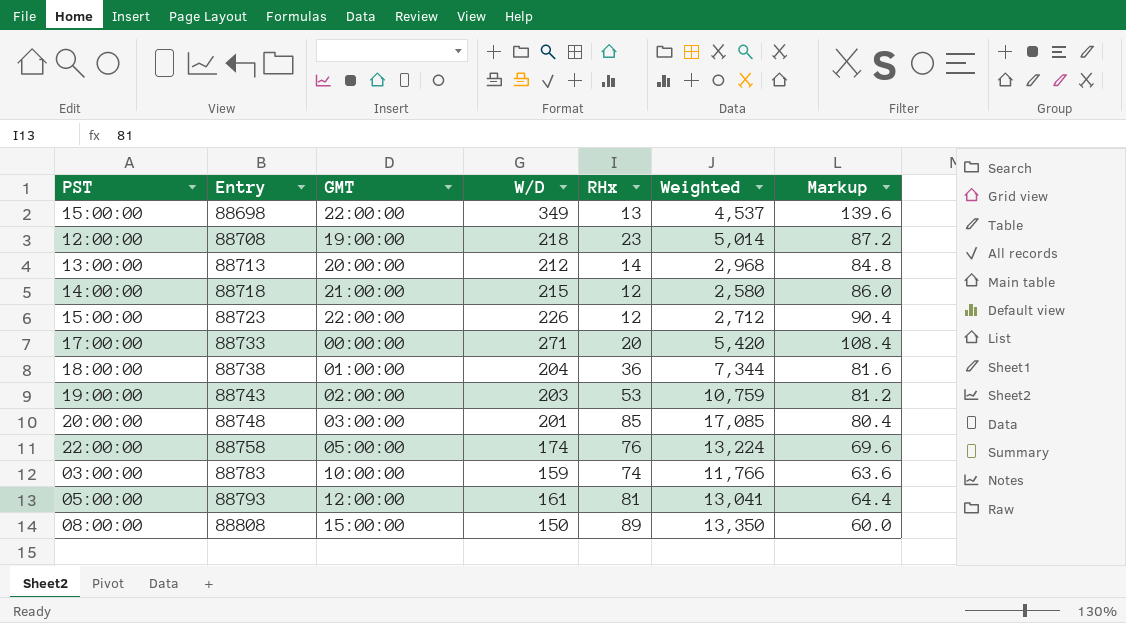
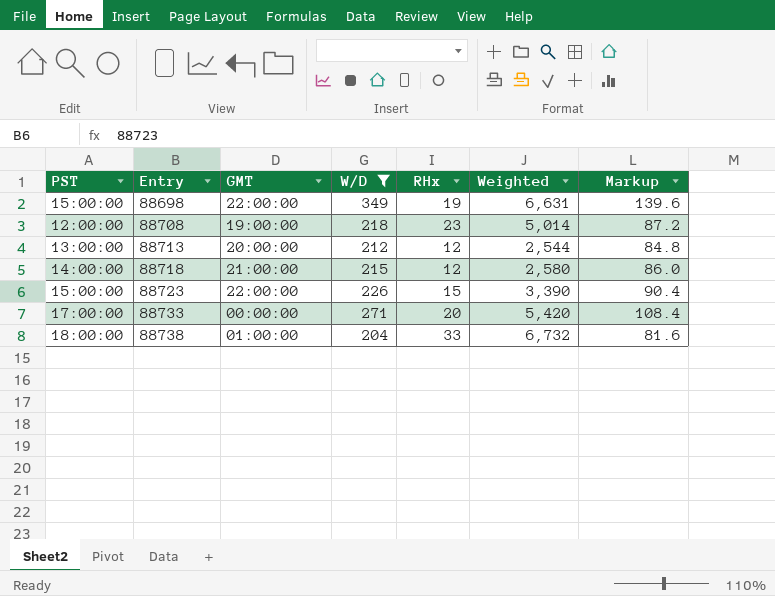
filter: none -> W/D >= 204
88698 | RHx: 13 -> 19
88698 | Weighted: 4,537 -> 6,631
88713 | RHx: 14 -> 12
88713 | Weighted: 2,968 -> 2,544
88723 | RHx: 12 -> 15
88723 | Weighted: 2,712 -> 3,390
88738 | RHx: 36 -> 33
88738 | Weighted: 7,344 -> 6,732

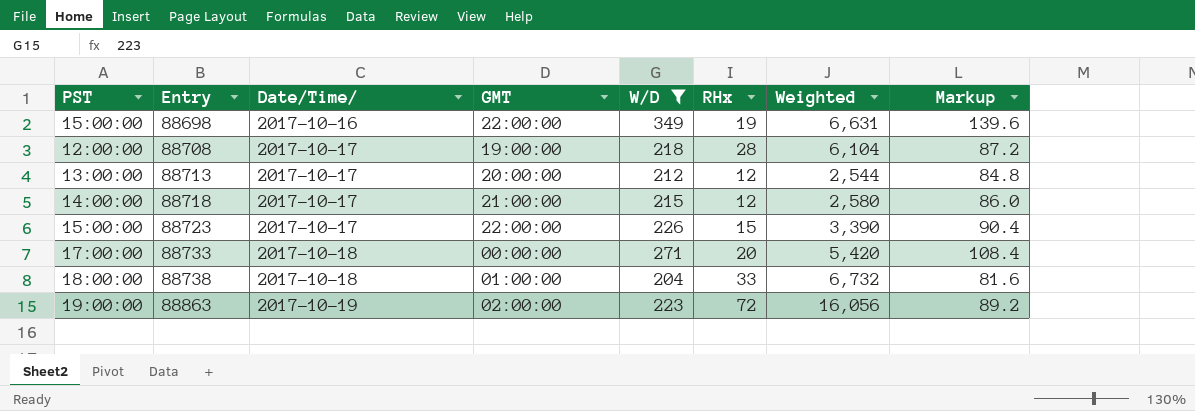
column Date/Time/ | position: none -> 3
88708 | RHx: 23 -> 28
88708 | Weighted: 5,014 -> 6,104
row 88863: none -> 19:00:00 | 2017-10-19 | 02:00:00 | 223 | 72 | 16,056 | 89.2

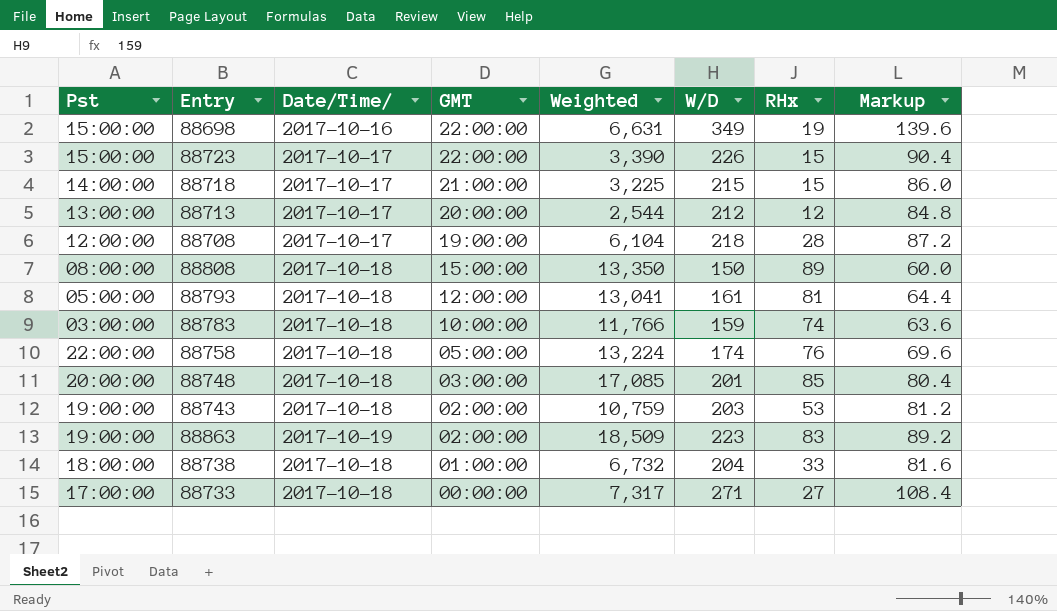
filter: W/D >= 204 -> none
row order: Entry ascending -> GMT descending
column name: PST -> Pst
column Weighted | position: 7 -> 5
88718 | Weighted: 2,580 -> 3,225
88718 | RHx: 12 -> 15
88863 | Weighted: 16,056 -> 18,509
88863 | RHx: 72 -> 83
88733 | Weighted: 5,420 -> 7,317
88733 | RHx: 20 -> 27

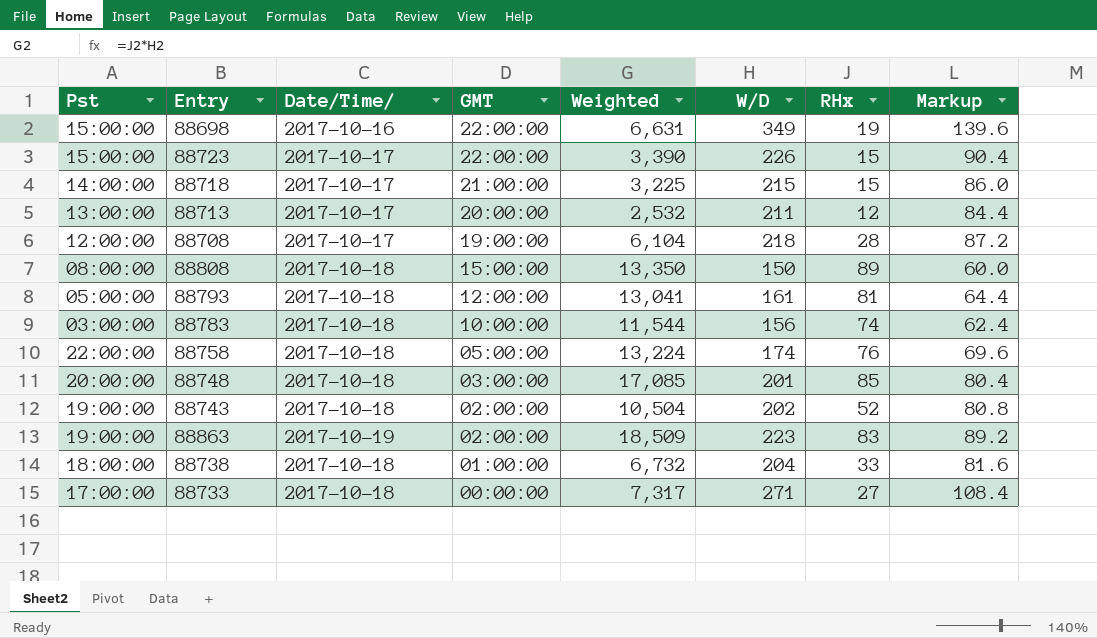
88713 | Weighted: 2,544 -> 2,532
88713 | W/D: 212 -> 211
88713 | Markup: 84.8 -> 84.4
88783 | Weighted: 11,766 -> 11,544
88783 | W/D: 159 -> 156
88783 | Markup: 63.6 -> 62.4
88743 | Weighted: 10,759 -> 10,504
88743 | W/D: 203 -> 202
88743 | RHx: 53 -> 52
88743 | Markup: 81.2 -> 80.8

